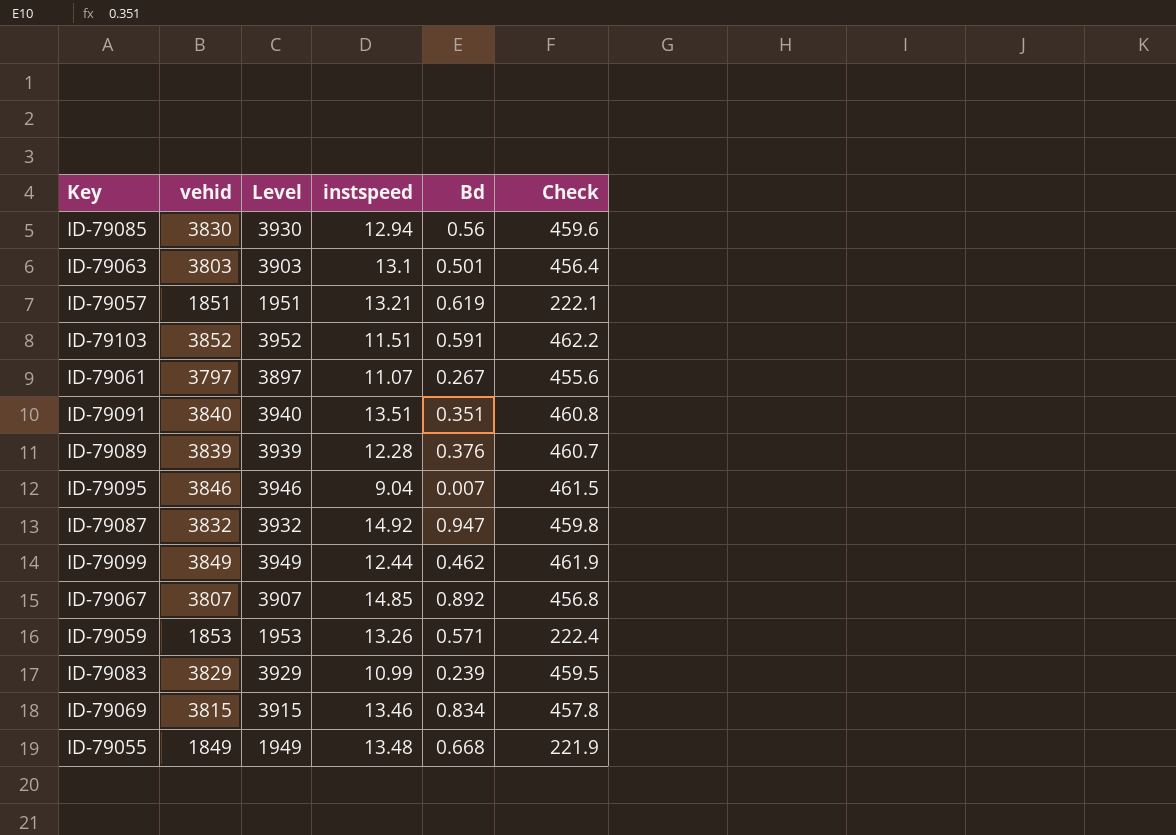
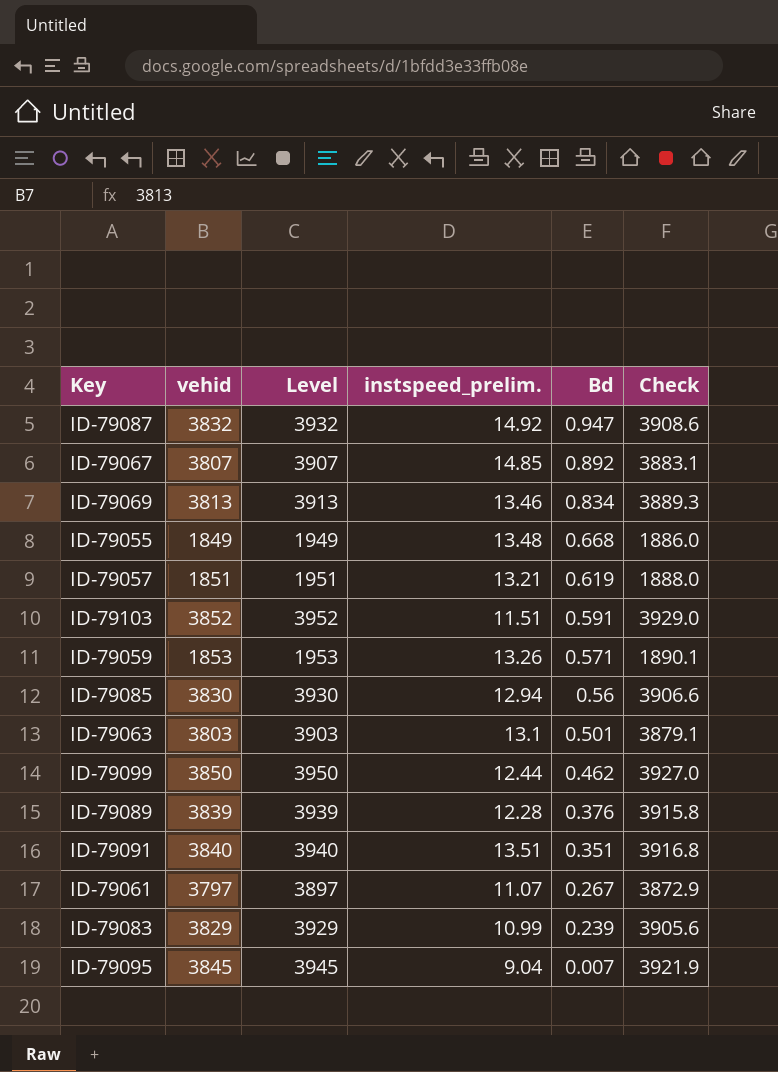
row order: none -> Bd descending
column name: instspeed -> instspeed_prelim.
column Check | formula: [vehid] * 0.12 -> [vehid] * 1.02
ID-79069 | vehid: 3815 -> 3813
ID-79069 | Level: 3915 -> 3913
ID-79099 | vehid: 3849 -> 3850
ID-79099 | Level: 3949 -> 3950
ID-79095 | vehid: 3846 -> 3845
ID-79095 | Level: 3946 -> 3945

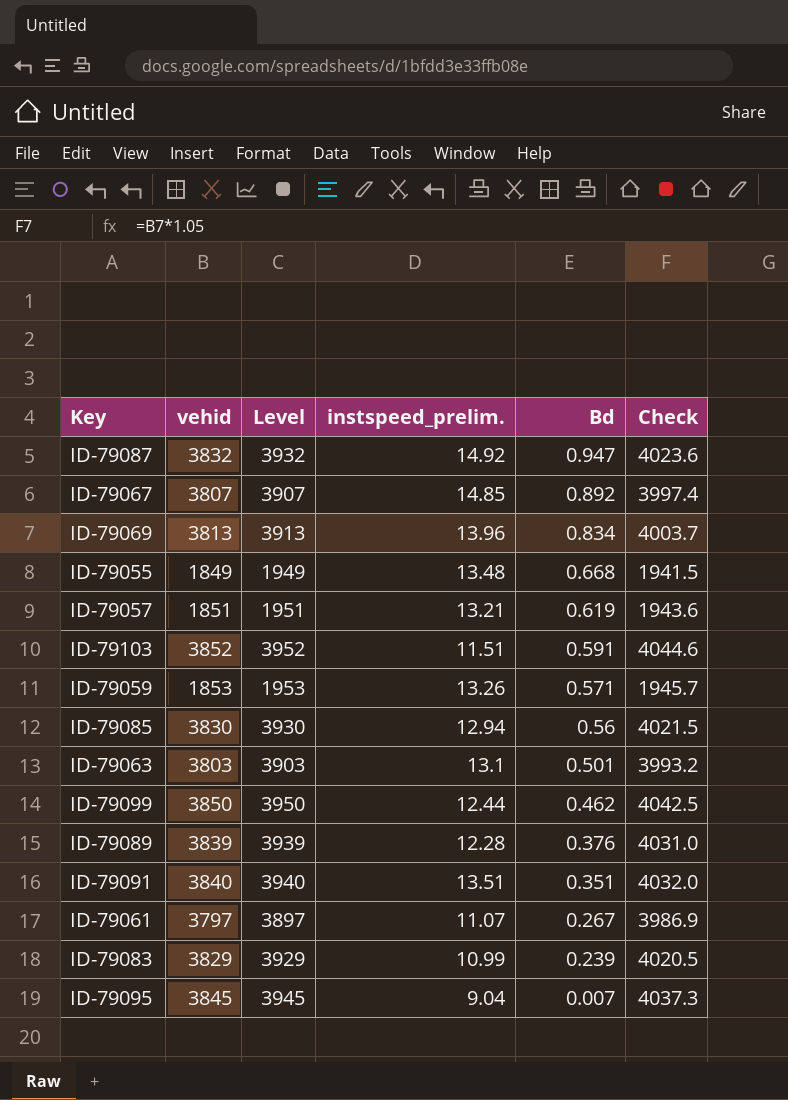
column Check | formula: [vehid] * 1.02 -> [vehid] * 1.05
ID-79069 | instspeed_prelim.: 13.46 -> 13.96

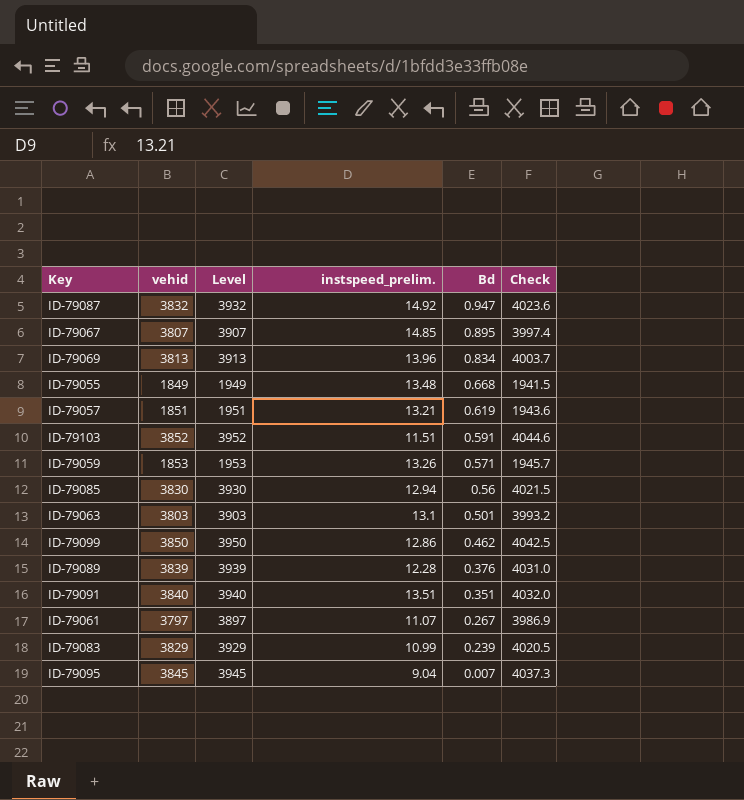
ID-79067 | Bd: 0.892 -> 0.895
ID-79099 | instspeed_prelim.: 12.44 -> 12.86

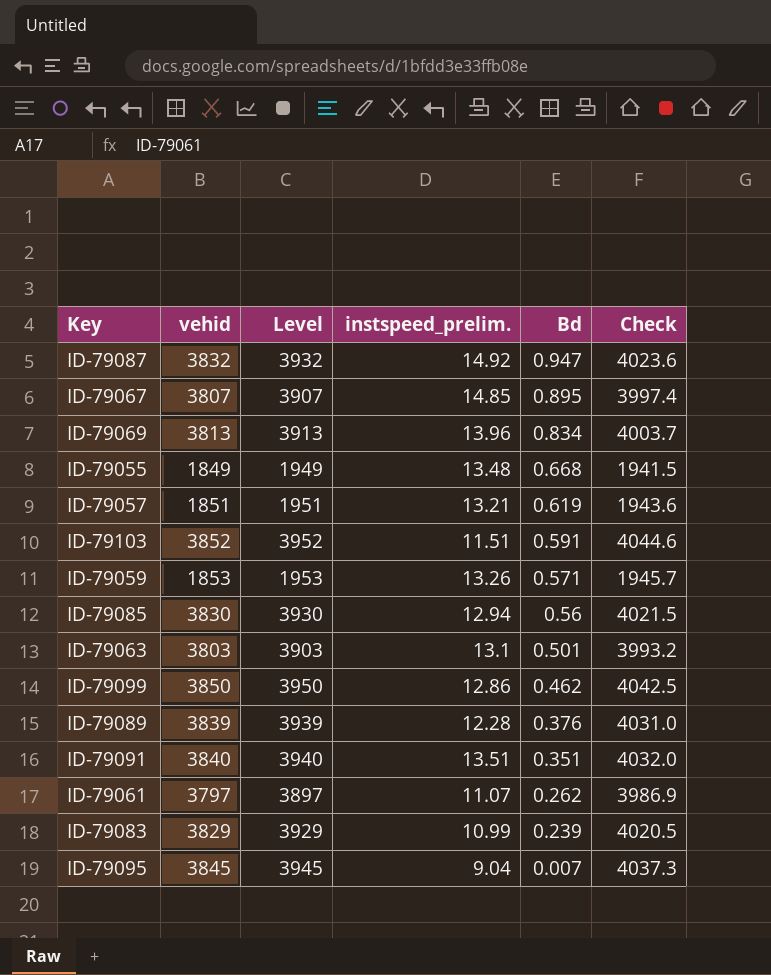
ID-79061 | Bd: 0.267 -> 0.262

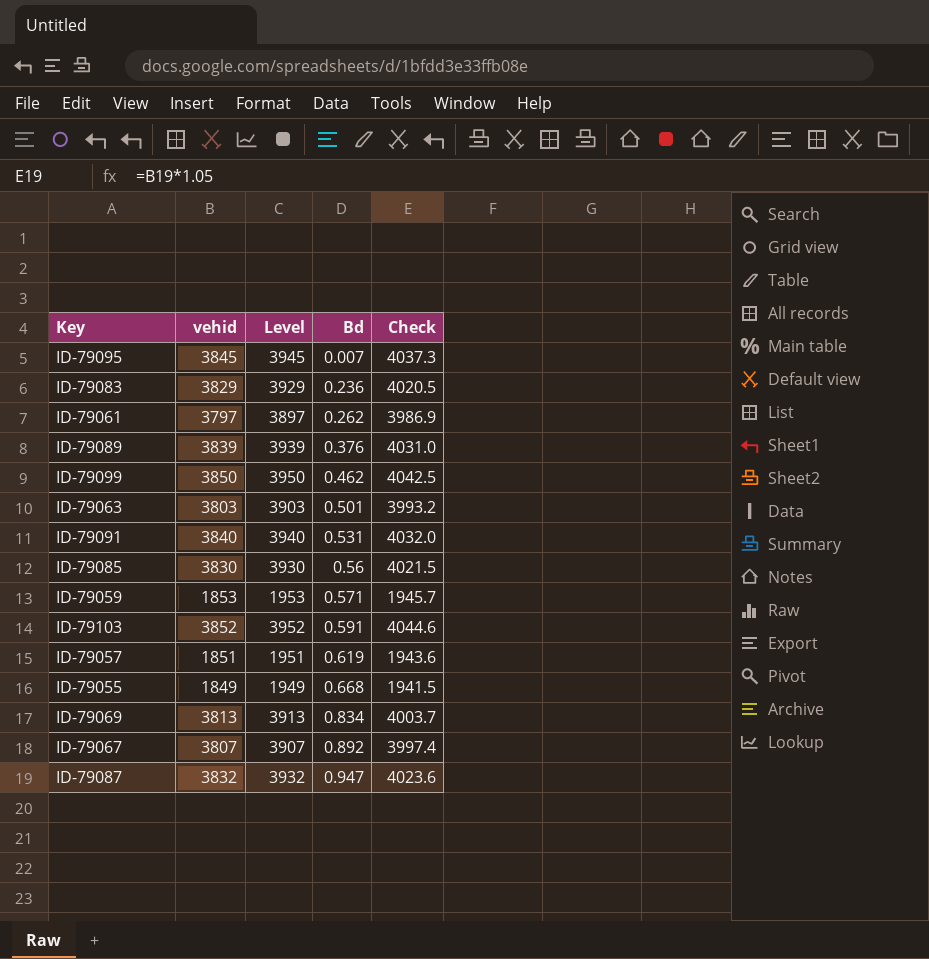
row order: Bd descending -> Bd ascending
column instspeed_prelim. | position: 4 -> none
ID-79083 | Bd: 0.239 -> 0.236
ID-79091 | Bd: 0.351 -> 0.531
ID-79067 | Bd: 0.895 -> 0.892

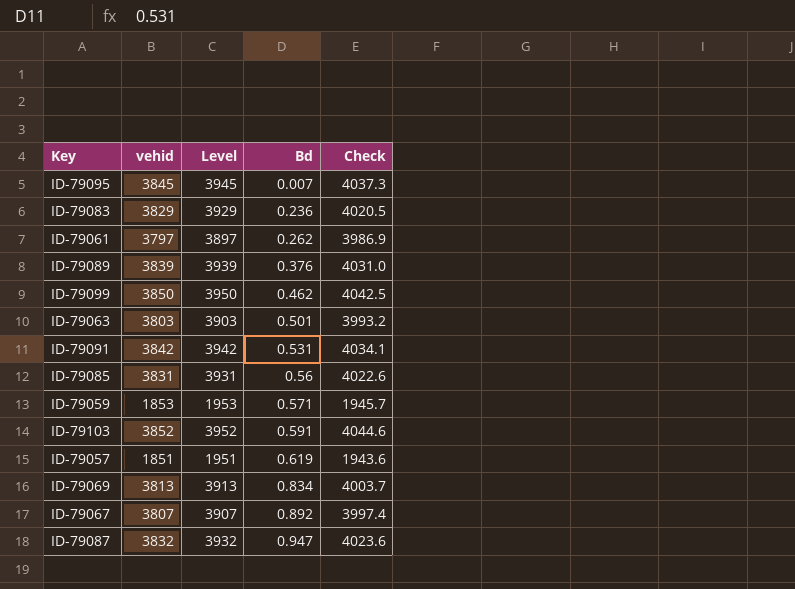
row ID-79055: 1849 | 1949 | 0.668 | 1941.5 -> none
ID-79091 | vehid: 3840 -> 3842
ID-79091 | Level: 3940 -> 3942
ID-79091 | Check: 4032.0 -> 4034.1
ID-79085 | vehid: 3830 -> 3831
ID-79085 | Level: 3930 -> 3931
ID-79085 | Check: 4021.5 -> 4022.6

